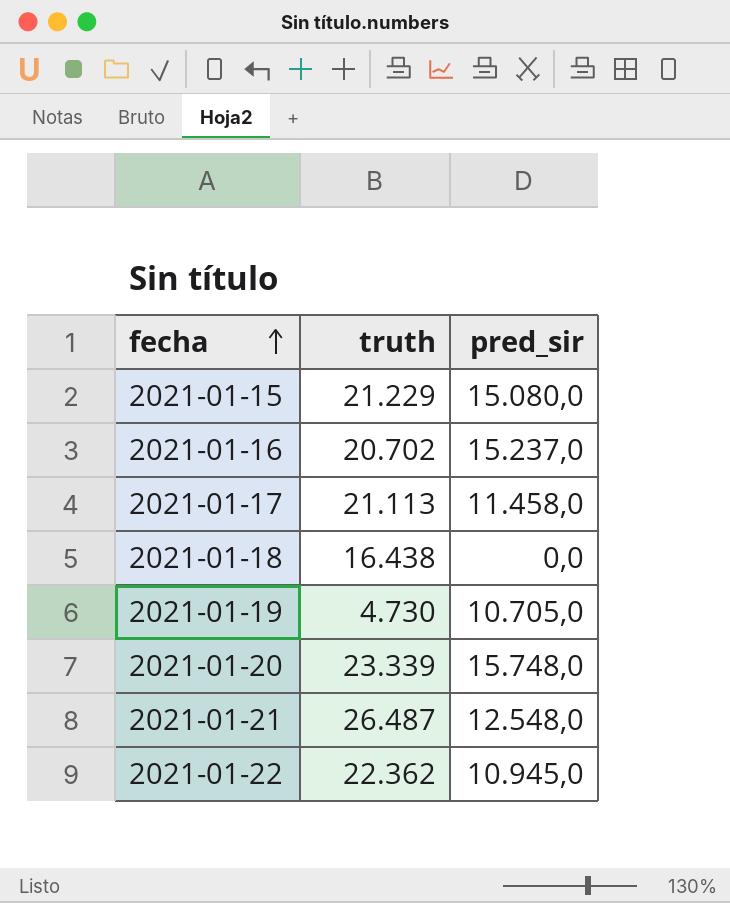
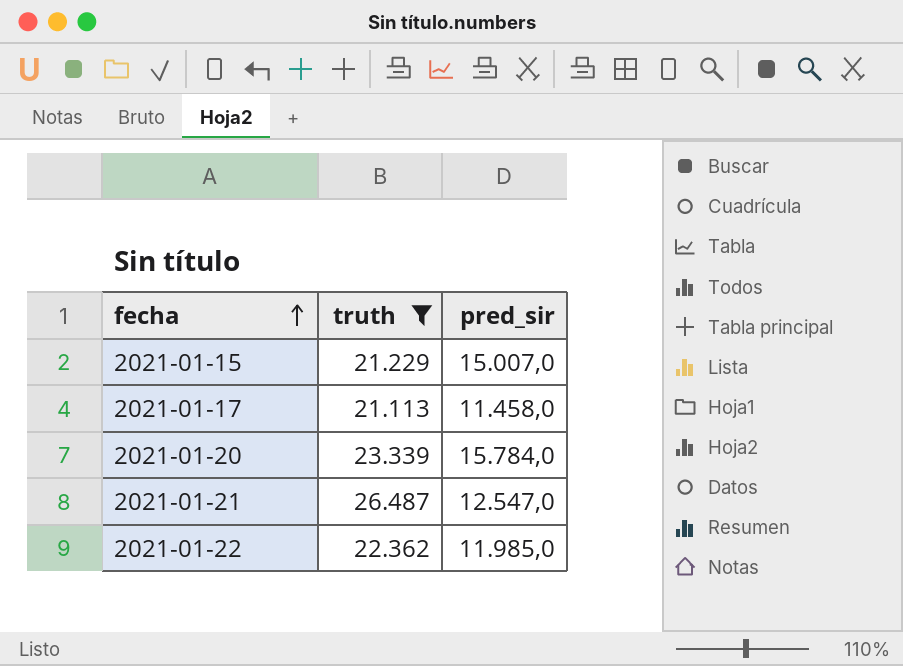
filter: none -> truth >= 21.113
2021-01-15 | pred_sir: 15.080,0 -> 15.007,0
2021-01-20 | pred_sir: 15.748,0 -> 15.784,0
2021-01-21 | pred_sir: 12.548,0 -> 12.547,0
2021-01-22 | pred_sir: 10.945,0 -> 11.985,0

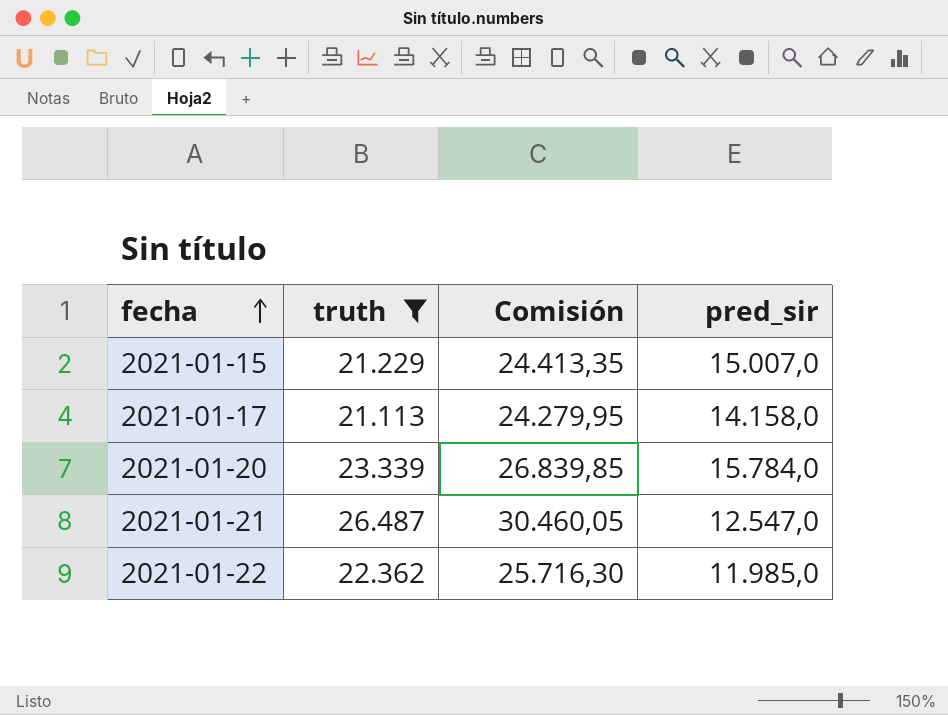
column Comisión | formula: none -> [truth] * 1,15
2021-01-17 | pred_sir: 11.458,0 -> 14.158,0

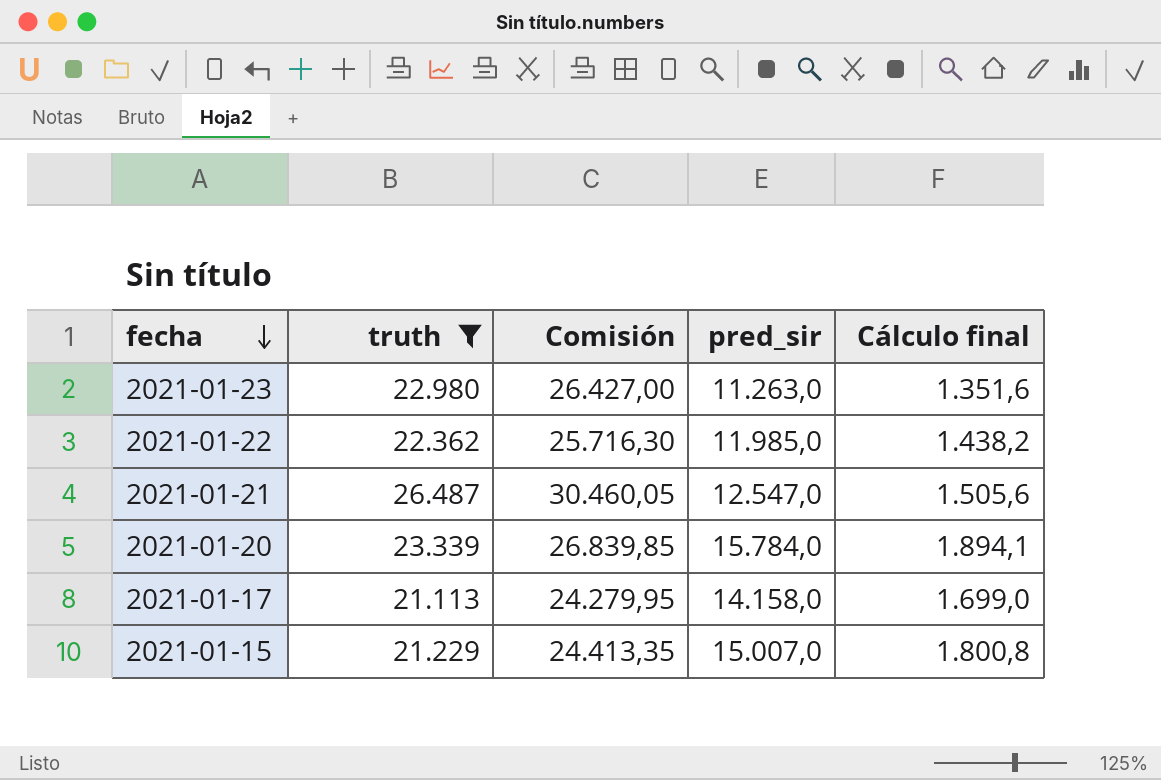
row order: fecha ascending -> fecha descending
column Cálculo final | formula: none -> [pred_sir] * 0,12
row 2021-01-23: none -> 22.980 | 26.427,00 | 11.263,0 | 1.351,6

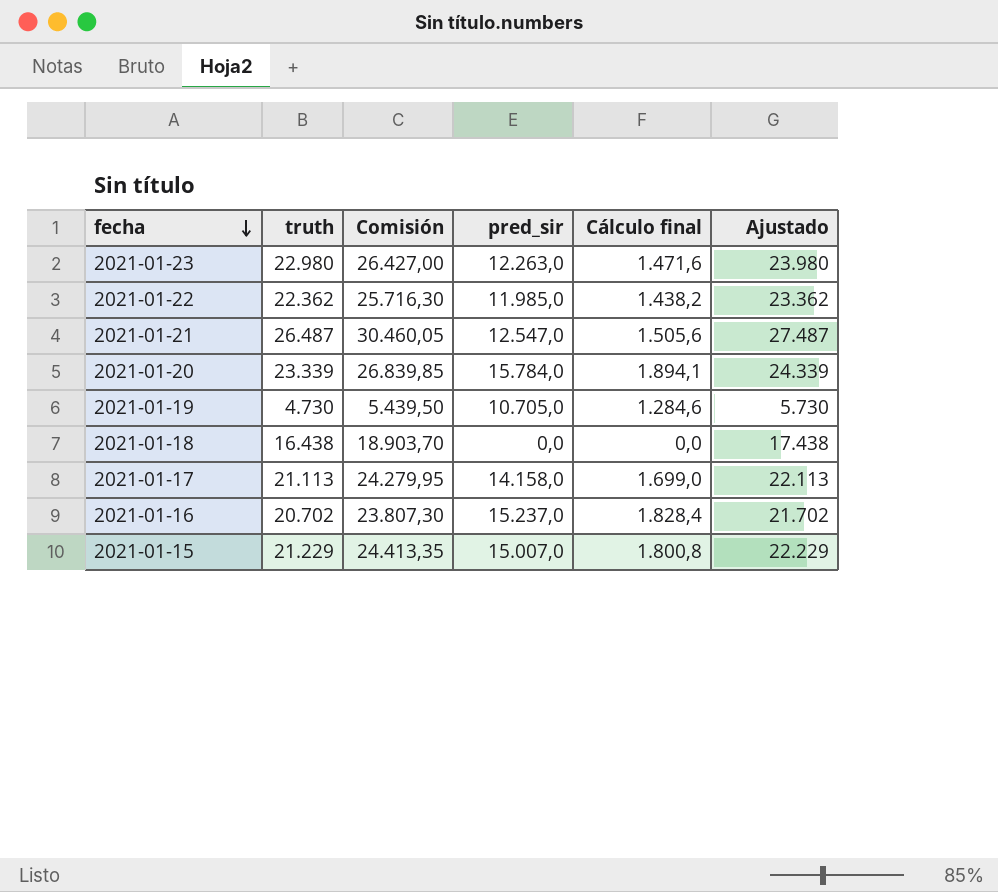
filter: truth >= 21.113 -> none
column Ajustado | formula: none -> [truth] + 1000
2021-01-23 | pred_sir: 11.263,0 -> 12.263,0
2021-01-23 | Cálculo final: 1.351,6 -> 1.471,6

